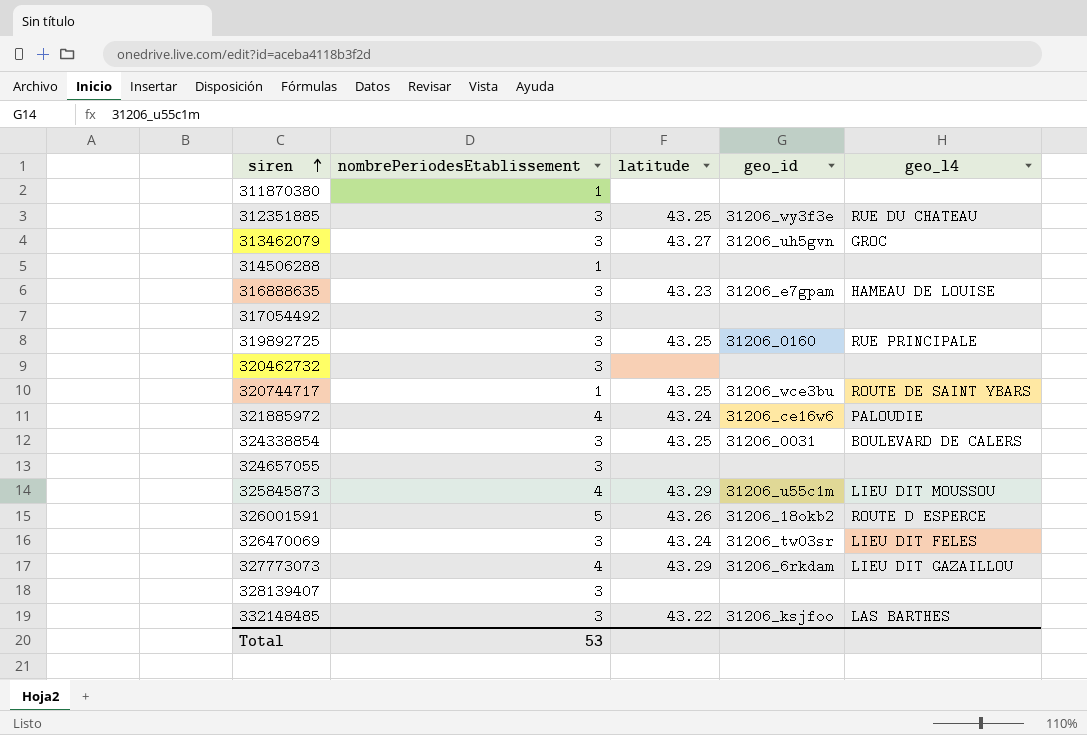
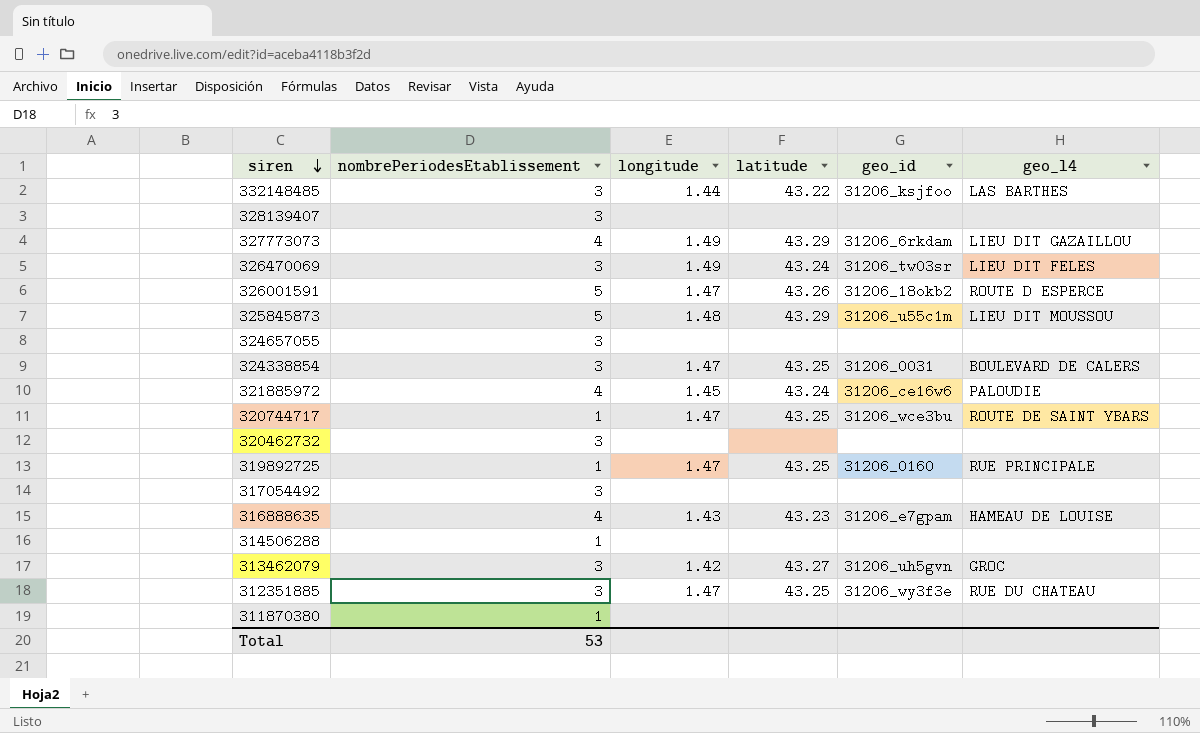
row order: siren ascending -> siren descending
column longitude | position: none -> 3
325845873 | nombrePeriodesEtablissement: 4 -> 5
319892725 | nombrePeriodesEtablissement: 3 -> 1
316888635 | nombrePeriodesEtablissement: 3 -> 4

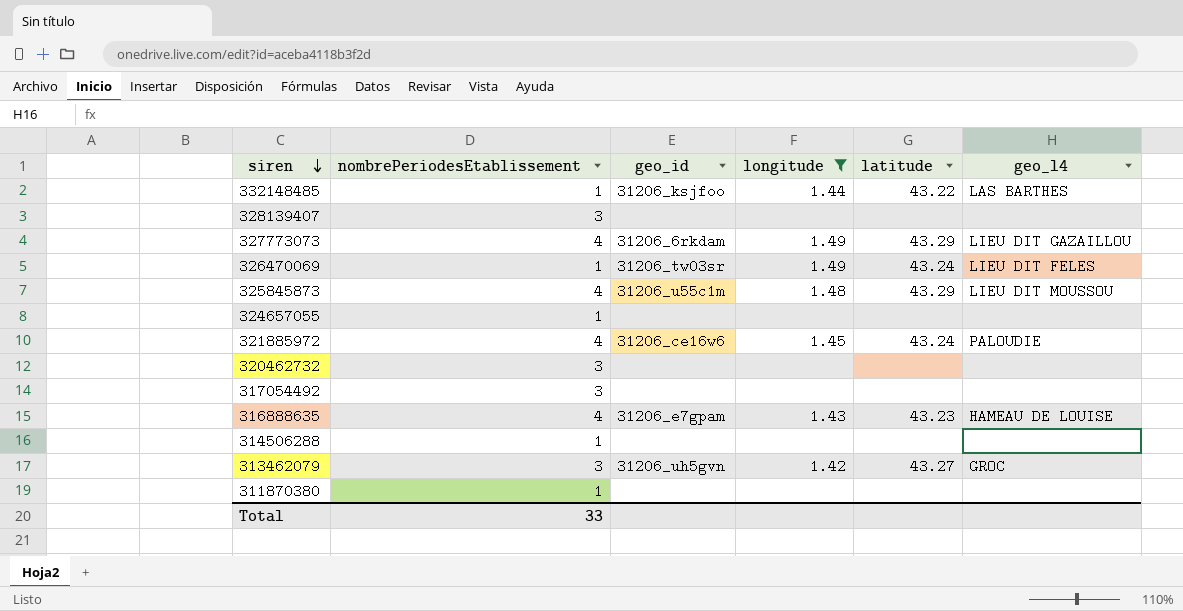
filter: none -> longitude != 1.47
column geo_id | position: 5 -> 3
332148485 | nombrePeriodesEtablissement: 3 -> 1
326470069 | nombrePeriodesEtablissement: 3 -> 1
325845873 | nombrePeriodesEtablissement: 5 -> 4
324657055 | nombrePeriodesEtablissement: 3 -> 1
Total | nombrePeriodesEtablissement: 53 -> 33

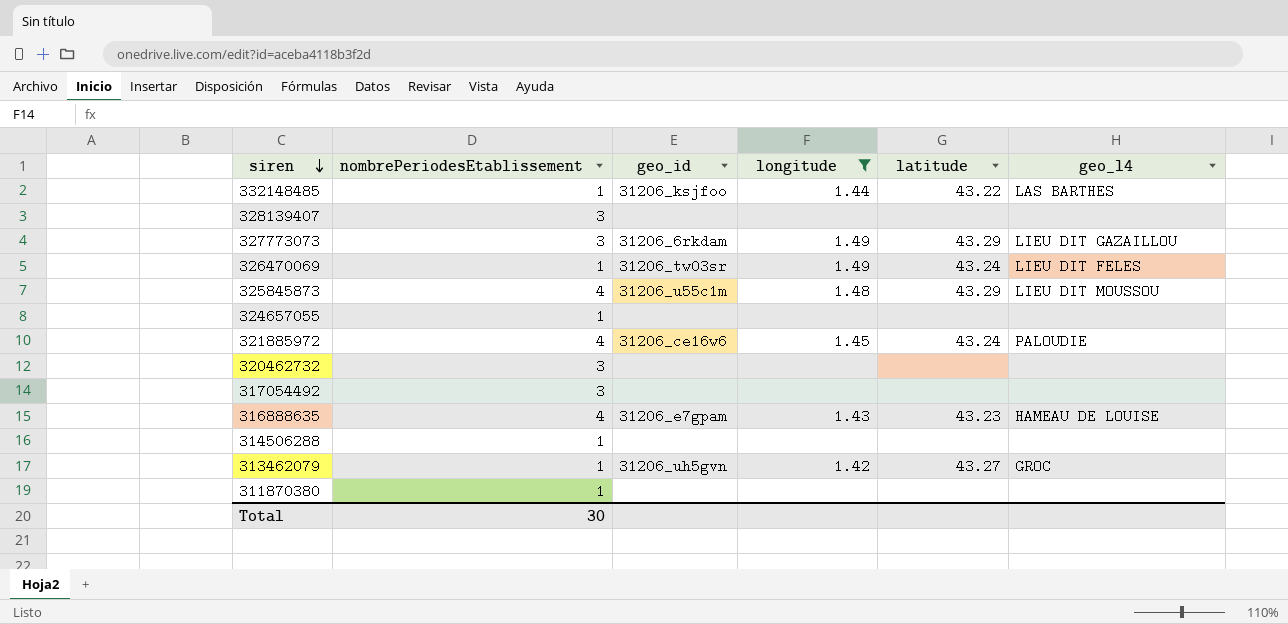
327773073 | nombrePeriodesEtablissement: 4 -> 3
313462079 | nombrePeriodesEtablissement: 3 -> 1
Total | nombrePeriodesEtablissement: 33 -> 30

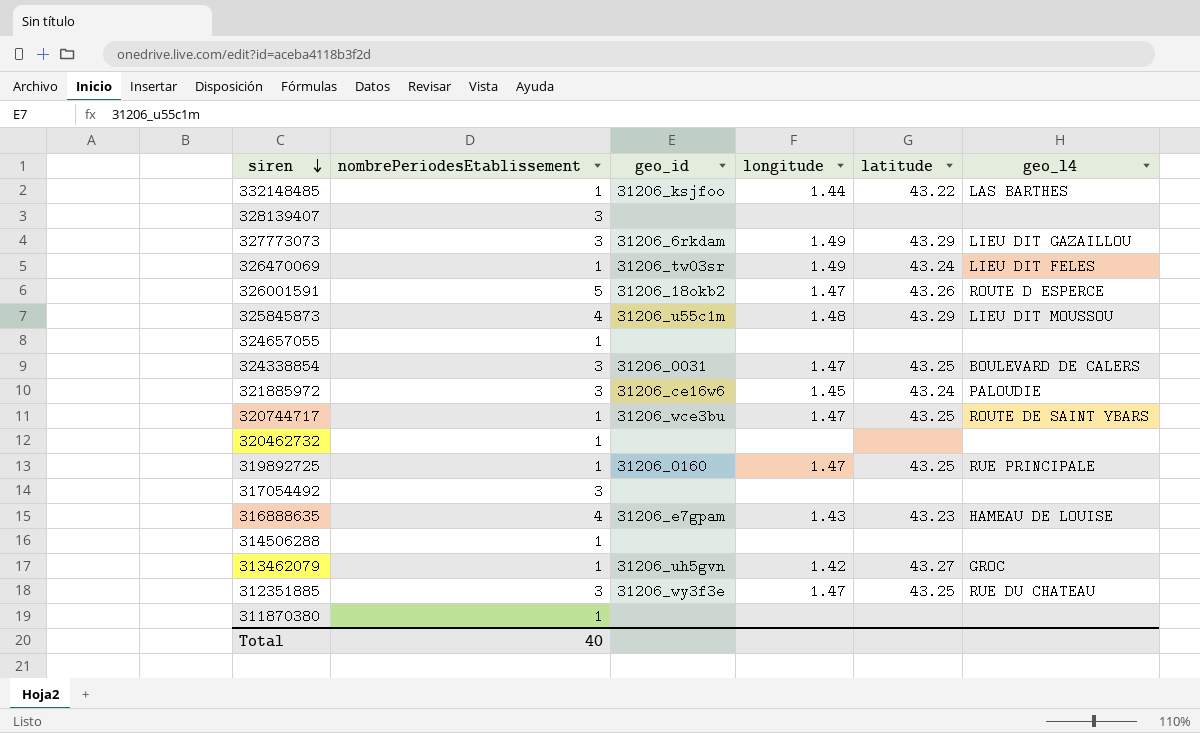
filter: longitude != 1.47 -> none
321885972 | nombrePeriodesEtablissement: 4 -> 3
320462732 | nombrePeriodesEtablissement: 3 -> 1
Total | nombrePeriodesEtablissement: 30 -> 40

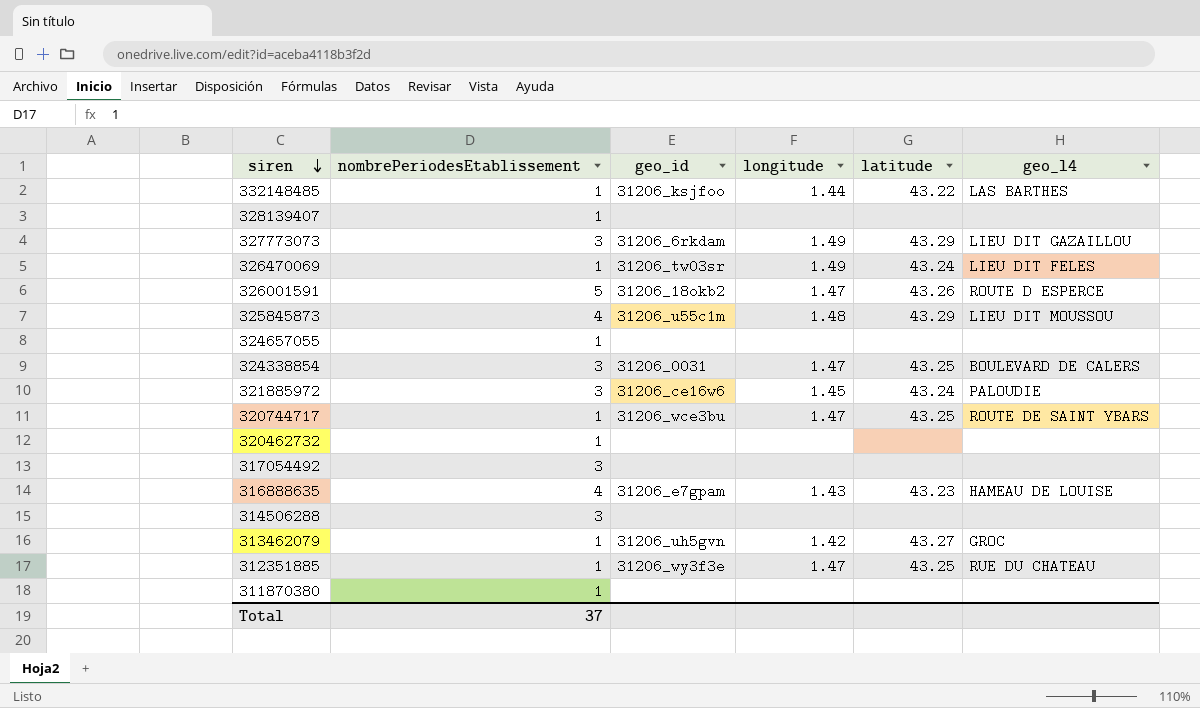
row 319892725: 1 | 31206_0160 | 1.47 | 43.25 | RUE PRINCIPALE -> none
328139407 | nombrePeriodesEtablissement: 3 -> 1
314506288 | nombrePeriodesEtablissement: 1 -> 3
312351885 | nombrePeriodesEtablissement: 3 -> 1
Total | nombrePeriodesEtablissement: 40 -> 37

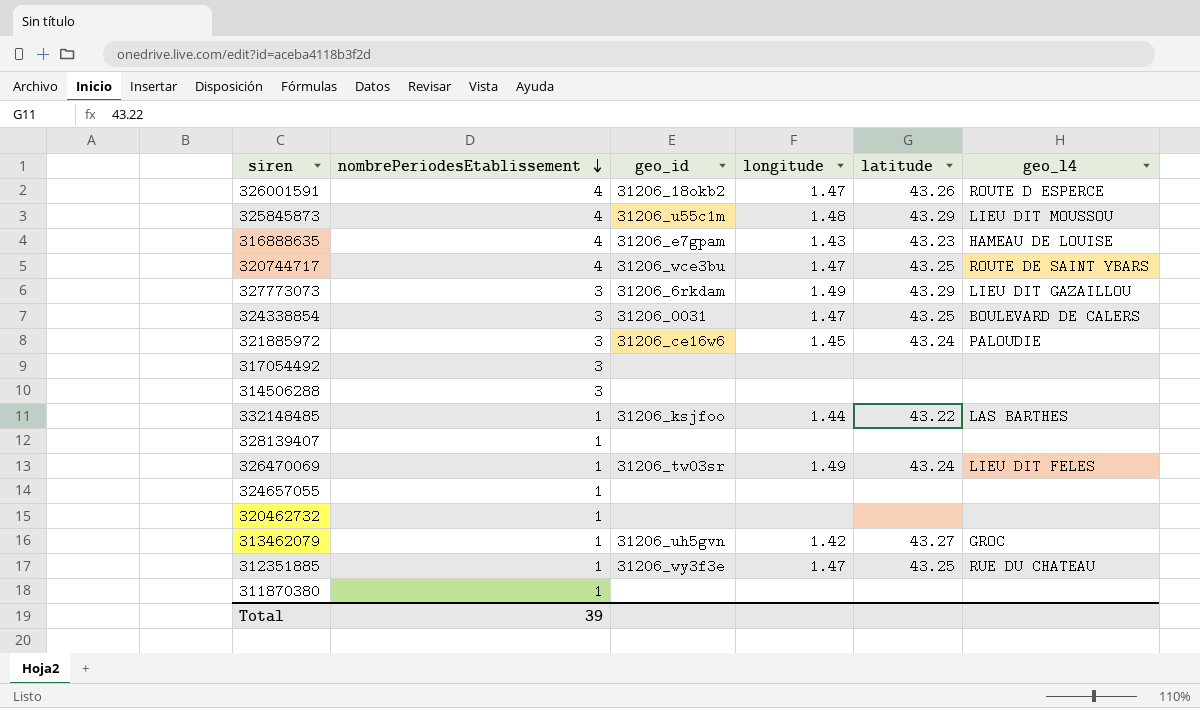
row order: siren descending -> nombrePeriodesEtablissement descending
326001591 | nombrePeriodesEtablissement: 5 -> 4
320744717 | nombrePeriodesEtablissement: 1 -> 4
Total | nombrePeriodesEtablissement: 37 -> 39

